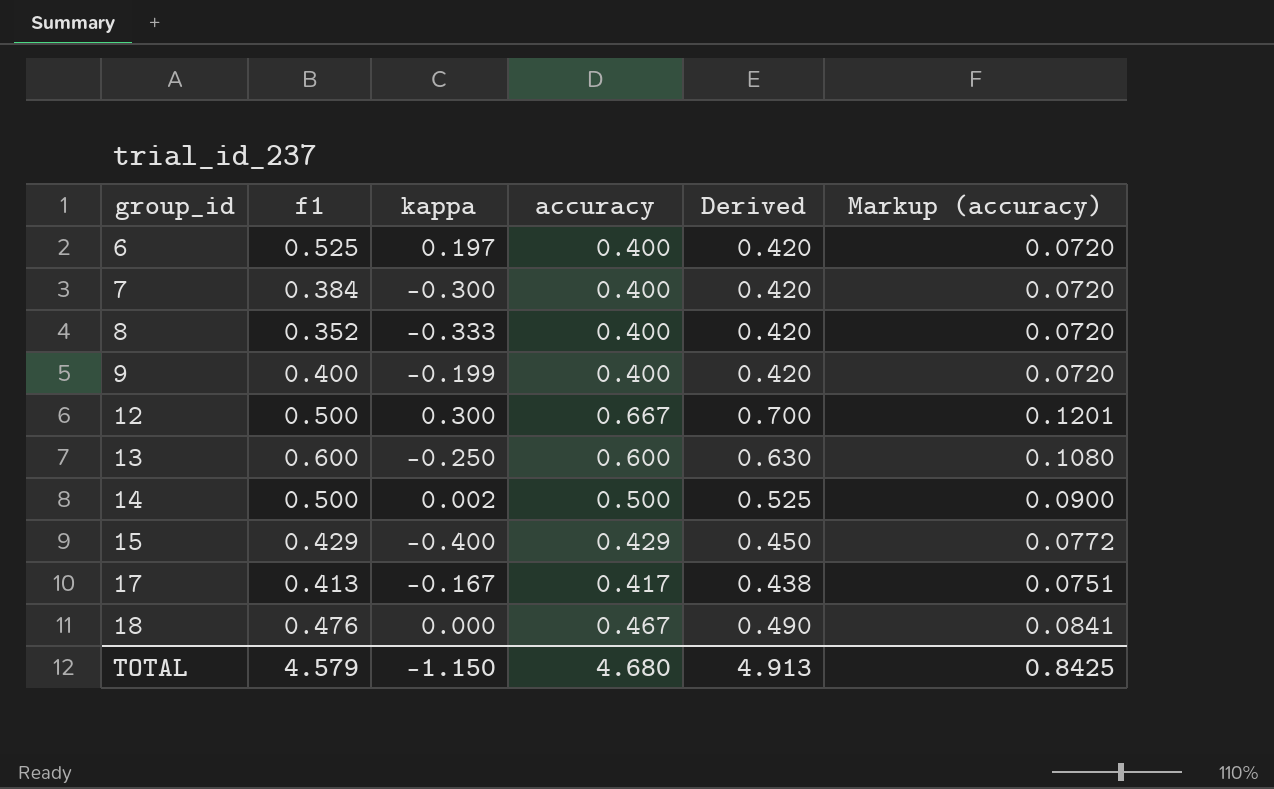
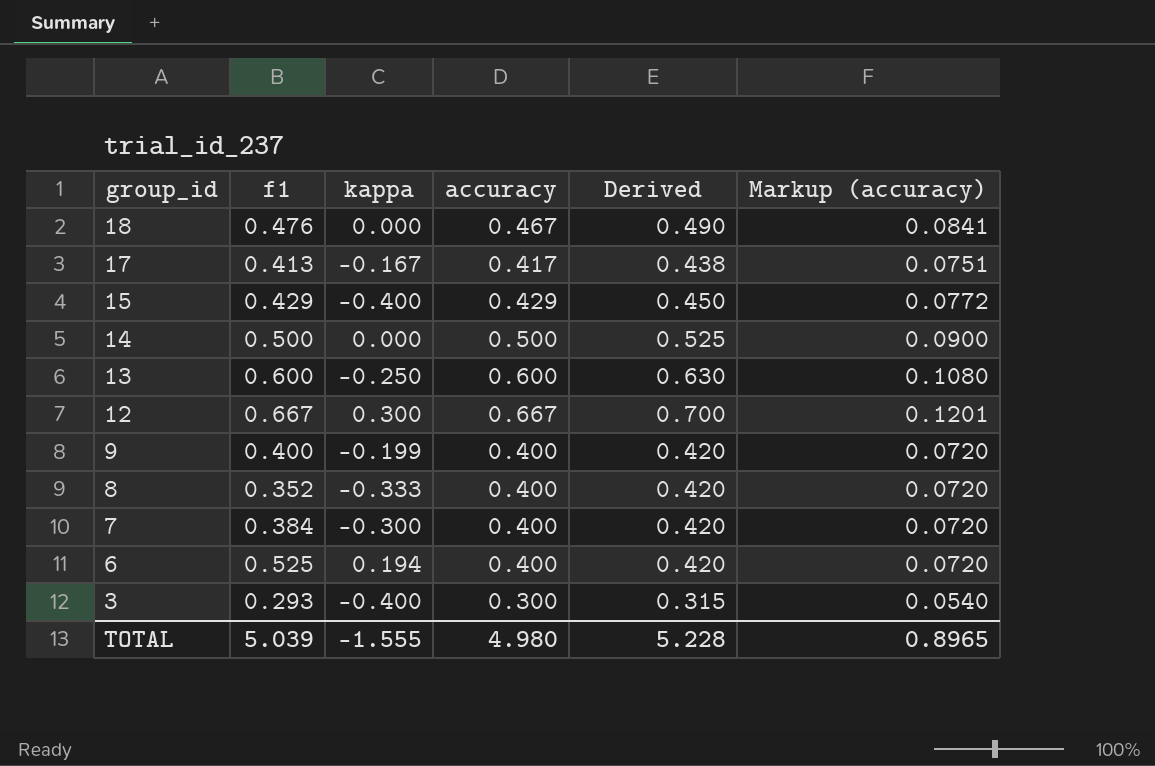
row order: group_id ascending -> group_id descending
14 | kappa: 0.002 -> 0.000
12 | f1: 0.500 -> 0.667
6 | kappa: 0.197 -> 0.194
row 3: none -> 0.293 | -0.400 | 0.300 | 0.315 | 0.0540
TOTAL | f1: 4.579 -> 5.039
TOTAL | kappa: -1.150 -> -1.555
TOTAL | accuracy: 4.680 -> 4.980
TOTAL | Derived: 4.913 -> 5.228
TOTAL | Markup (accuracy): 0.8425 -> 0.8965

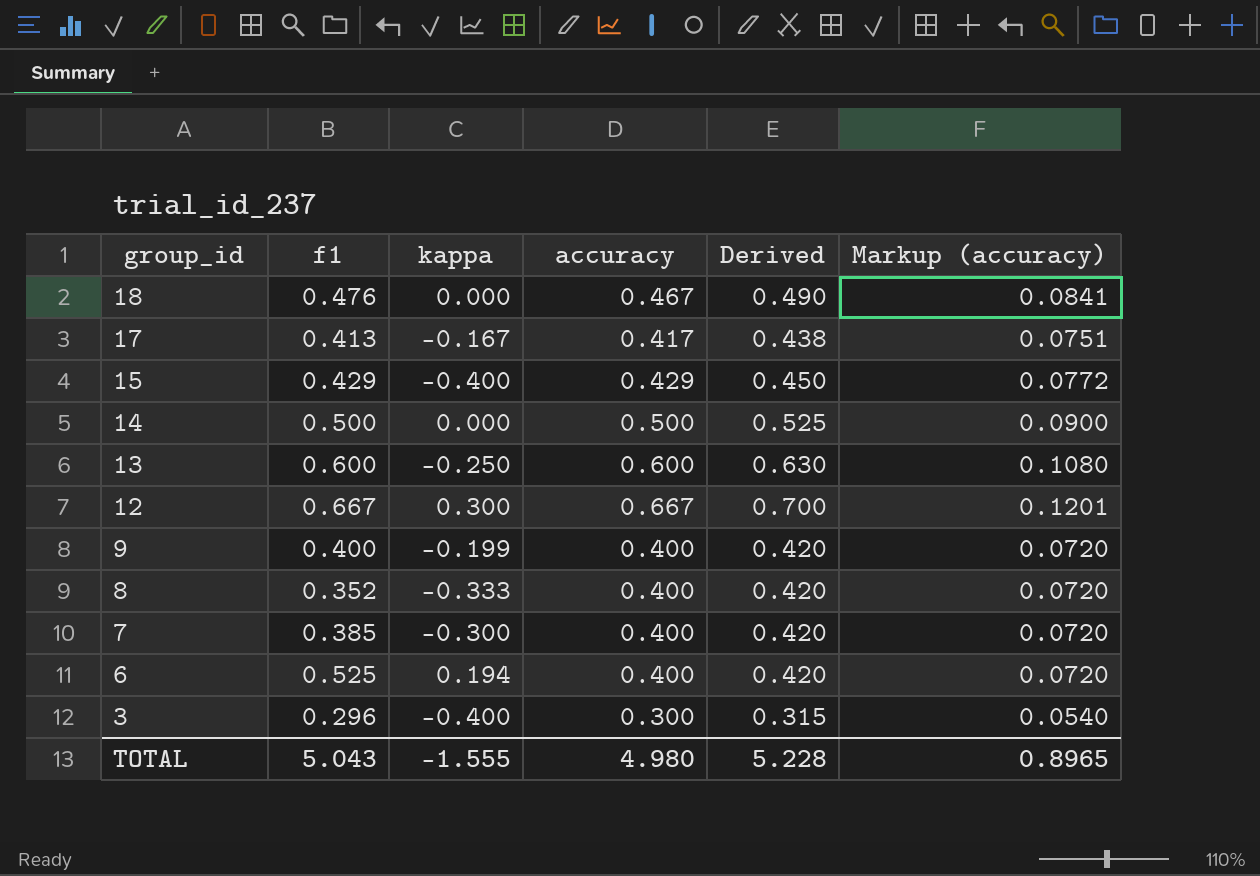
7 | f1: 0.384 -> 0.385
3 | f1: 0.293 -> 0.296
TOTAL | f1: 5.039 -> 5.043

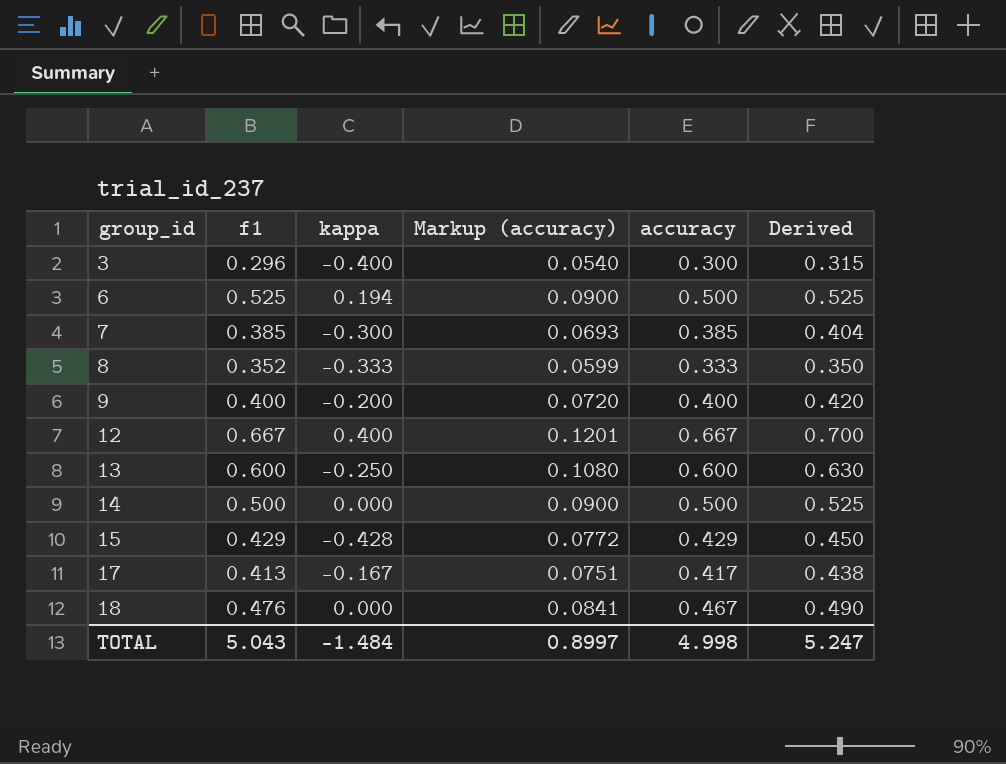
row order: group_id descending -> group_id ascending
column Markup (accuracy) | position: 6 -> 4
6 | Markup (accuracy): 0.0720 -> 0.0900
6 | accuracy: 0.400 -> 0.500
6 | Derived: 0.420 -> 0.525
7 | Markup (accuracy): 0.0720 -> 0.0693
7 | accuracy: 0.400 -> 0.385
7 | Derived: 0.420 -> 0.404
8 | Markup (accuracy): 0.0720 -> 0.0599
8 | accuracy: 0.400 -> 0.333
8 | Derived: 0.420 -> 0.350
9 | kappa: -0.199 -> -0.200
12 | kappa: 0.300 -> 0.400
15 | kappa: -0.400 -> -0.428
TOTAL | kappa: -1.555 -> -1.484
TOTAL | Markup (accuracy): 0.8965 -> 0.8997
TOTAL | accuracy: 4.980 -> 4.998
TOTAL | Derived: 5.228 -> 5.247

